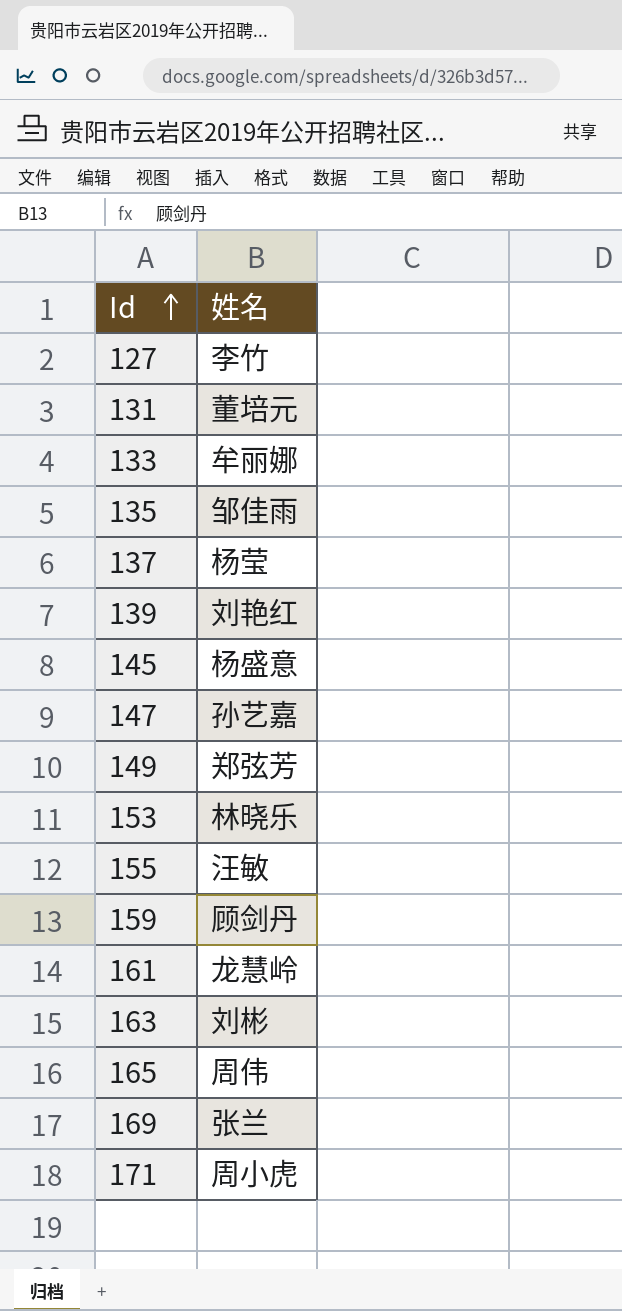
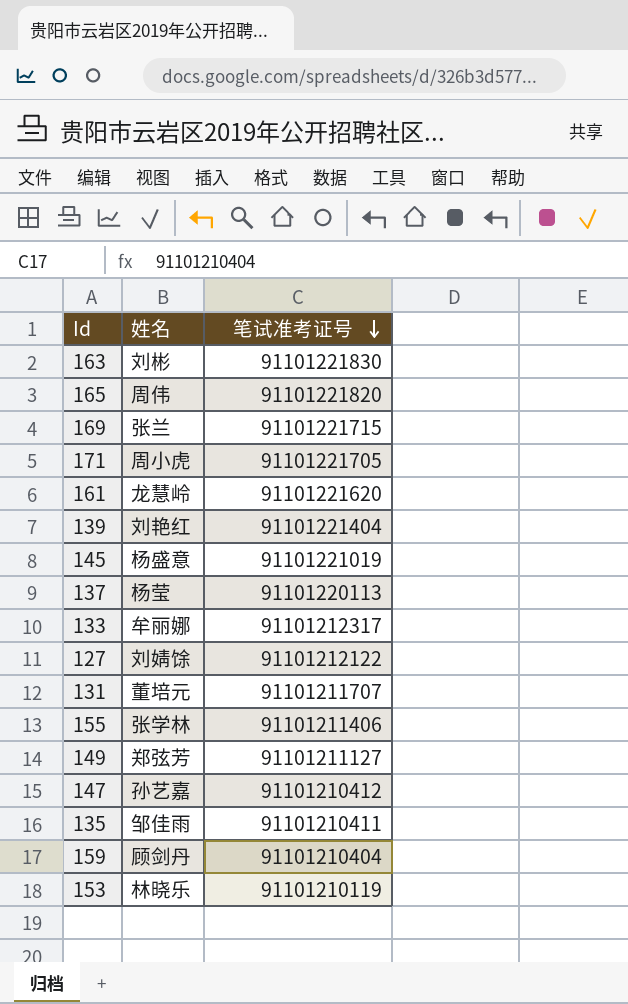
row order: Id ascending -> 笔试准考证号 descending
column 笔试准考证号 | position: none -> 3
127 | 姓名: 李竹 -> 刘婧馀
155 | 姓名: 汪敏 -> 张学林

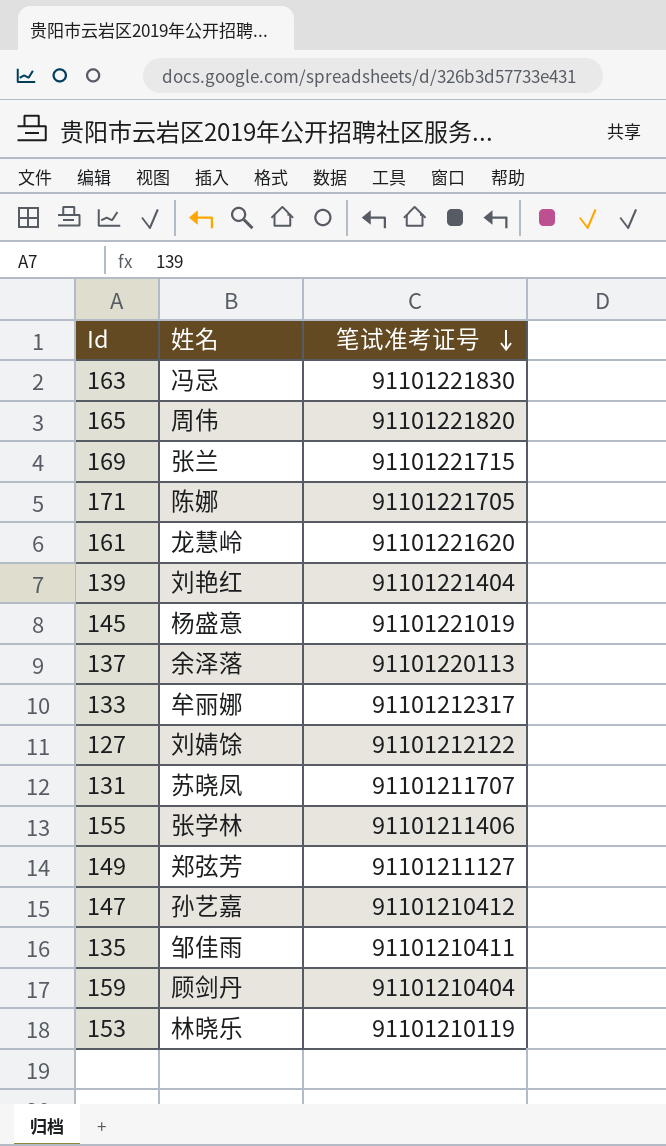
163 | 姓名: 刘彬 -> 冯忌
171 | 姓名: 周小虎 -> 陈娜
137 | 姓名: 杨莹 -> 余泽落
131 | 姓名: 董培元 -> 苏晓凤

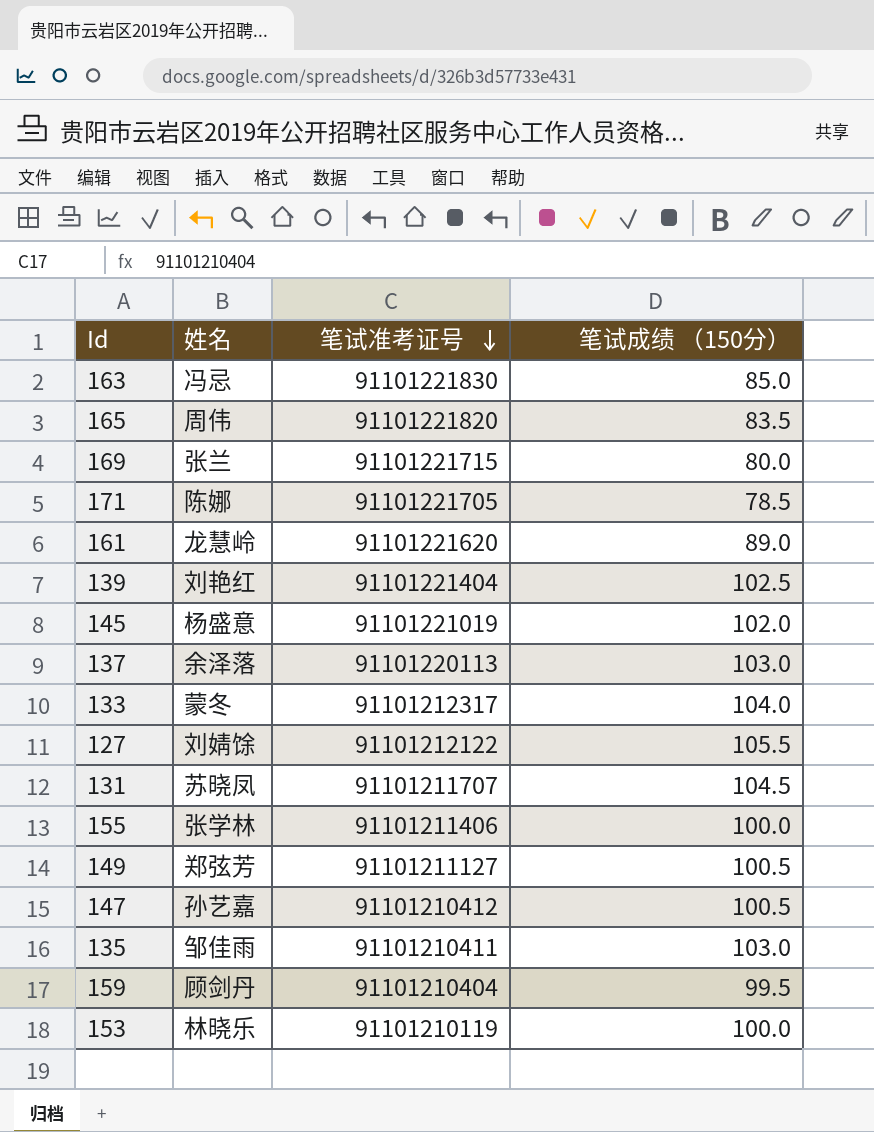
column 笔试成绩 （150分） | position: none -> 4
133 | 姓名: 牟丽娜 -> 蒙冬

